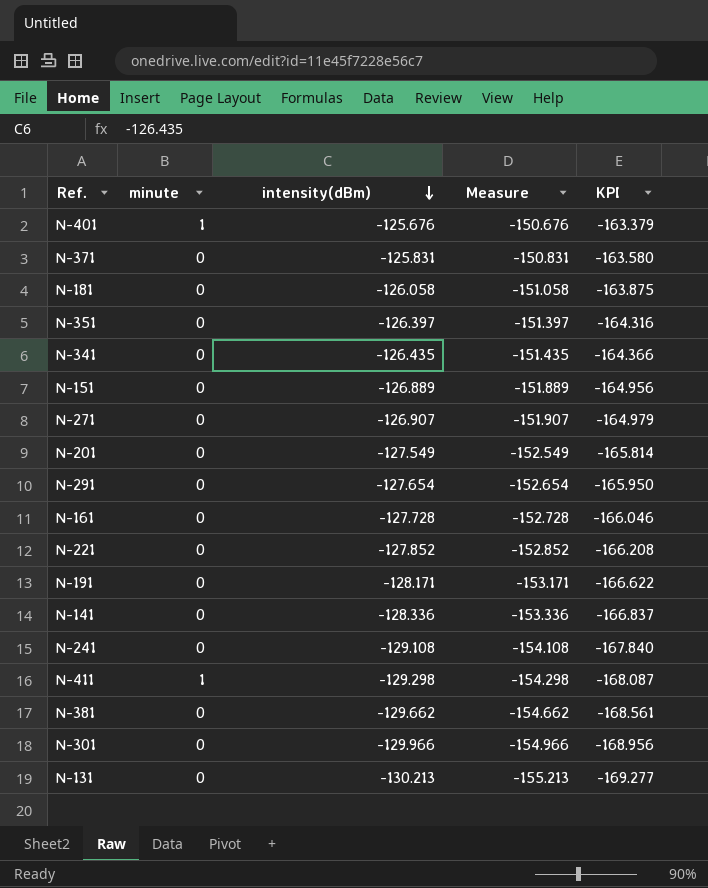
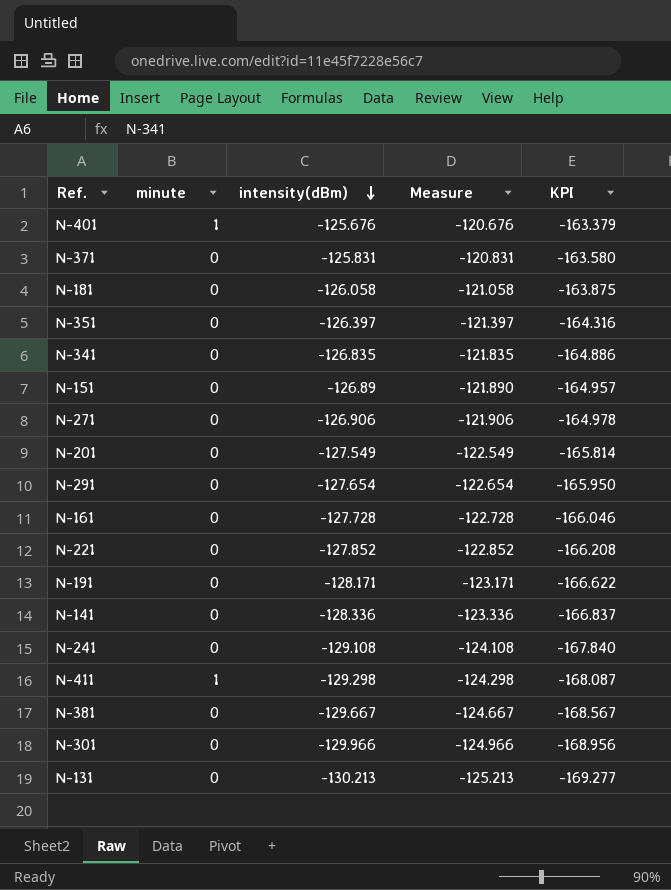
column Measure | formula: [intensity(dBm)] - 25 -> [intensity(dBm)] + 5
N-341 | intensity(dBm): -126.435 -> -126.835
N-341 | KPI: -164.366 -> -164.886
N-151 | intensity(dBm): -126.889 -> -126.89
N-151 | KPI: -164.956 -> -164.957
N-271 | intensity(dBm): -126.907 -> -126.906
N-271 | KPI: -164.979 -> -164.978
N-381 | intensity(dBm): -129.662 -> -129.667
N-381 | KPI: -168.561 -> -168.567

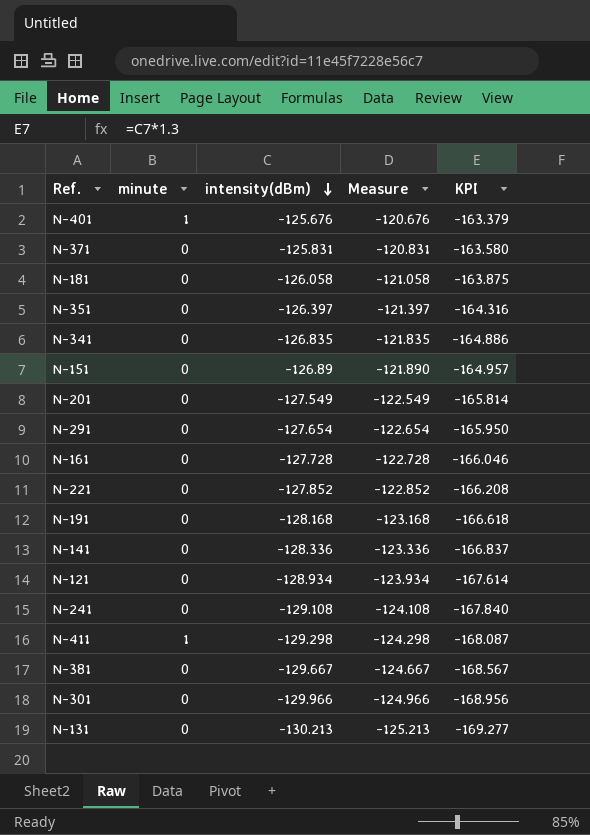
row N-271: 0 | -126.906 | -121.906 | -164.978 -> none
N-191 | intensity(dBm): -128.171 -> -128.168
N-191 | Measure: -123.171 -> -123.168
N-191 | KPI: -166.622 -> -166.618
row N-121: none -> 0 | -128.934 | -123.934 | -167.614

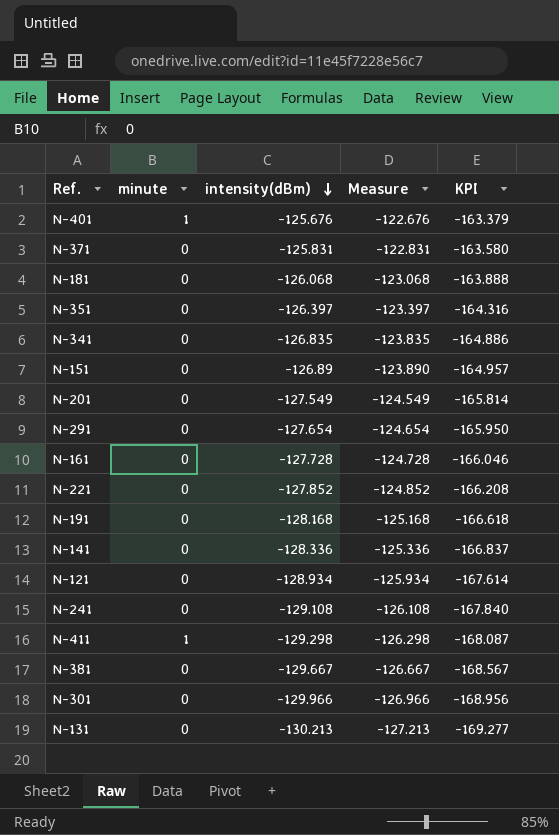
column Measure | formula: [intensity(dBm)] + 5 -> [intensity(dBm)] + 3
N-181 | intensity(dBm): -126.058 -> -126.068
N-181 | KPI: -163.875 -> -163.888

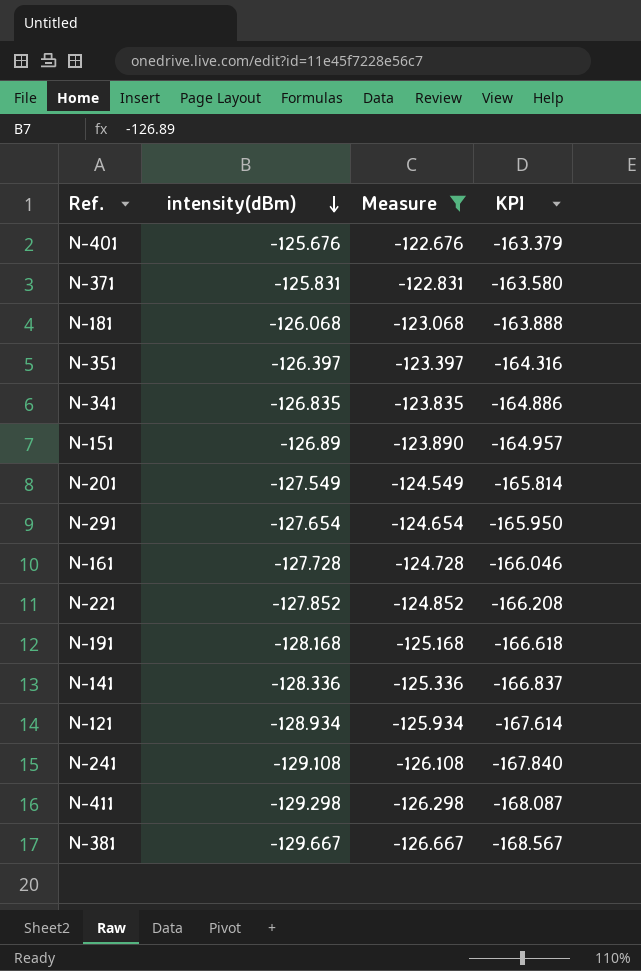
filter: none -> Measure >= -126.667
column minute | position: 2 -> none

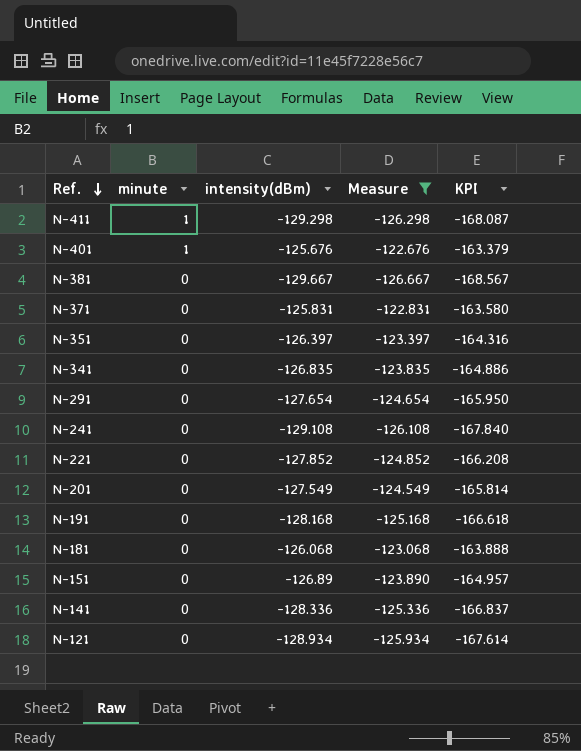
row order: intensity(dBm) descending -> Ref. descending
column minute | position: none -> 2
row N-161: -127.728 | -124.728 | -166.046 -> none

